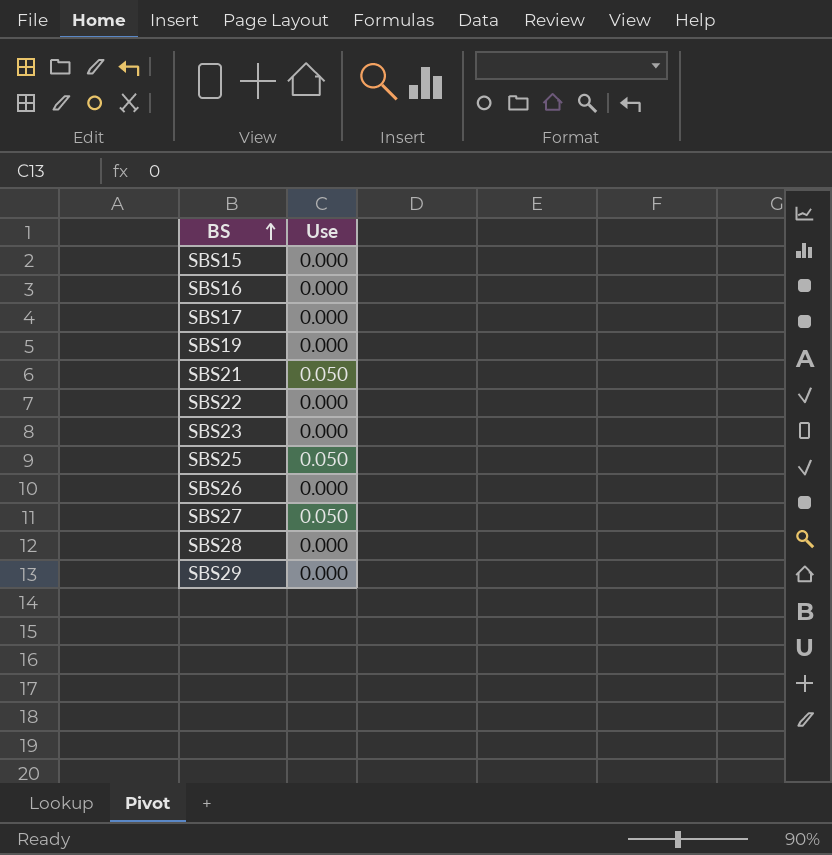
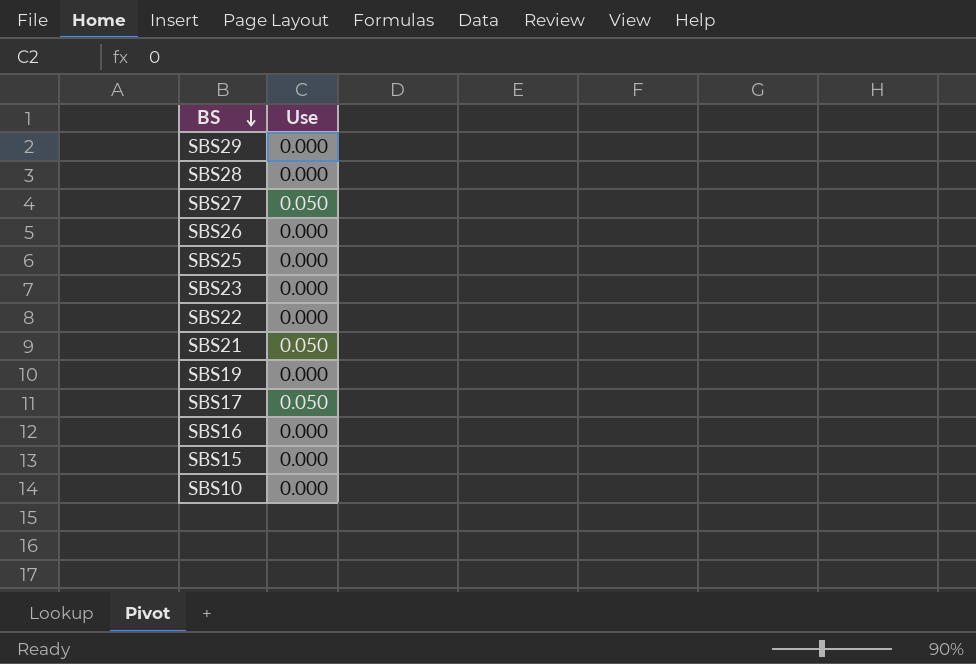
row order: BS ascending -> BS descending
SBS25 | Use: 0.050 -> 0.000
SBS17 | Use: 0.000 -> 0.050
row SBS10: none -> 0.000

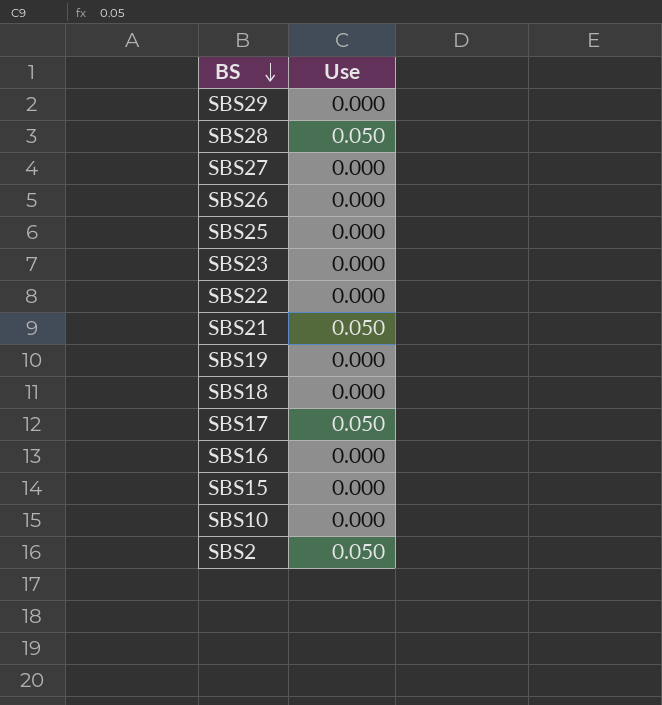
SBS28 | Use: 0.000 -> 0.050
SBS27 | Use: 0.050 -> 0.000
row SBS18: none -> 0.000
row SBS2: none -> 0.050

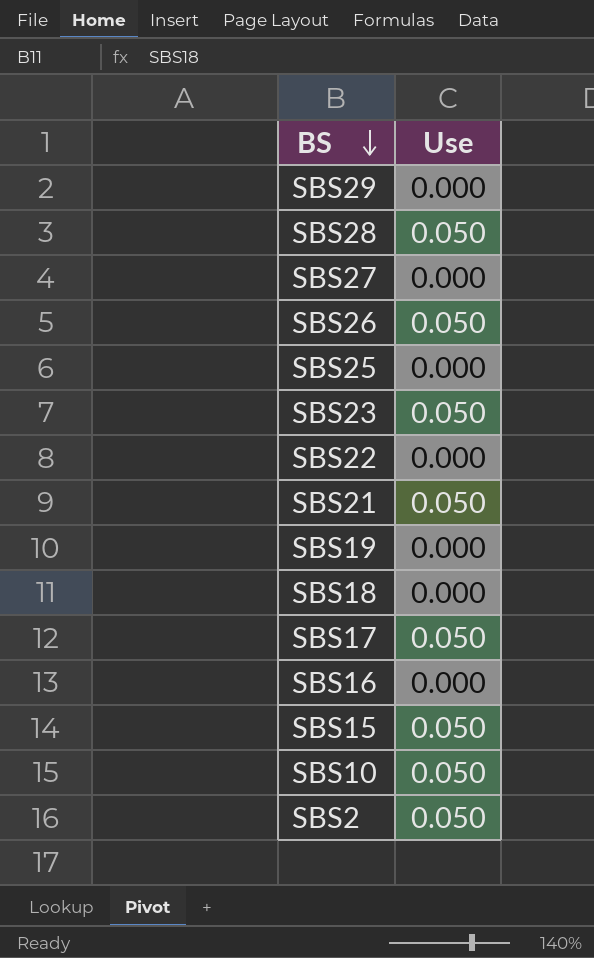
SBS26 | Use: 0.000 -> 0.050
SBS23 | Use: 0.000 -> 0.050
SBS15 | Use: 0.000 -> 0.050
SBS10 | Use: 0.000 -> 0.050

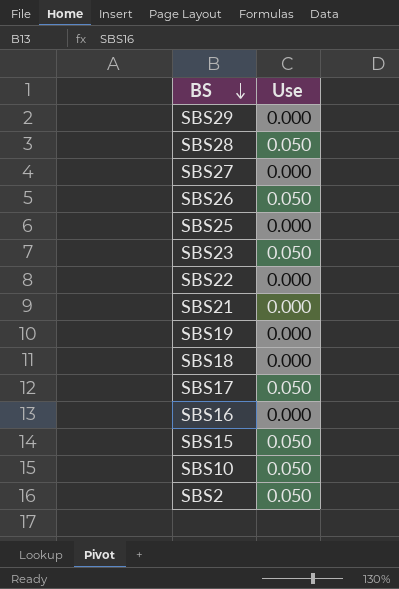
SBS21 | Use: 0.050 -> 0.000

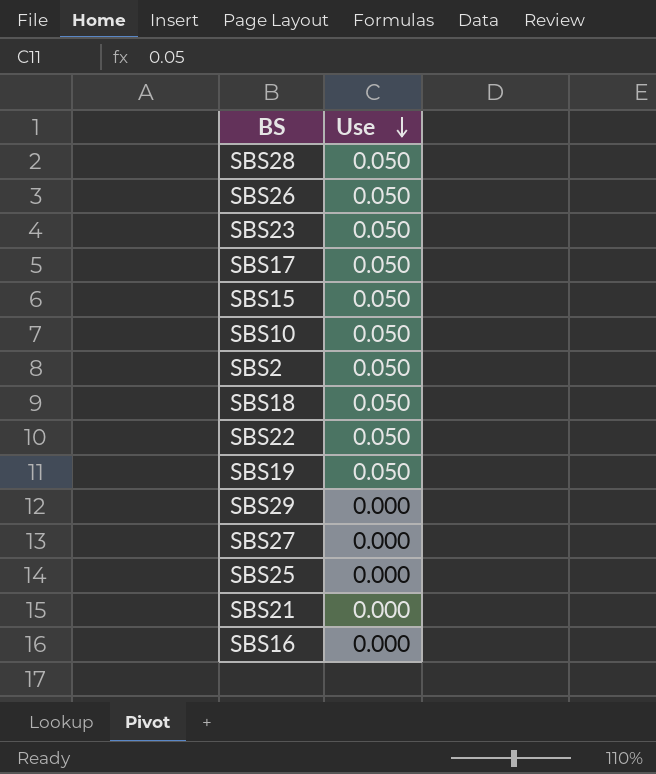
row order: BS descending -> Use descending
SBS18 | Use: 0.000 -> 0.050
SBS22 | Use: 0.000 -> 0.050
SBS19 | Use: 0.000 -> 0.050

